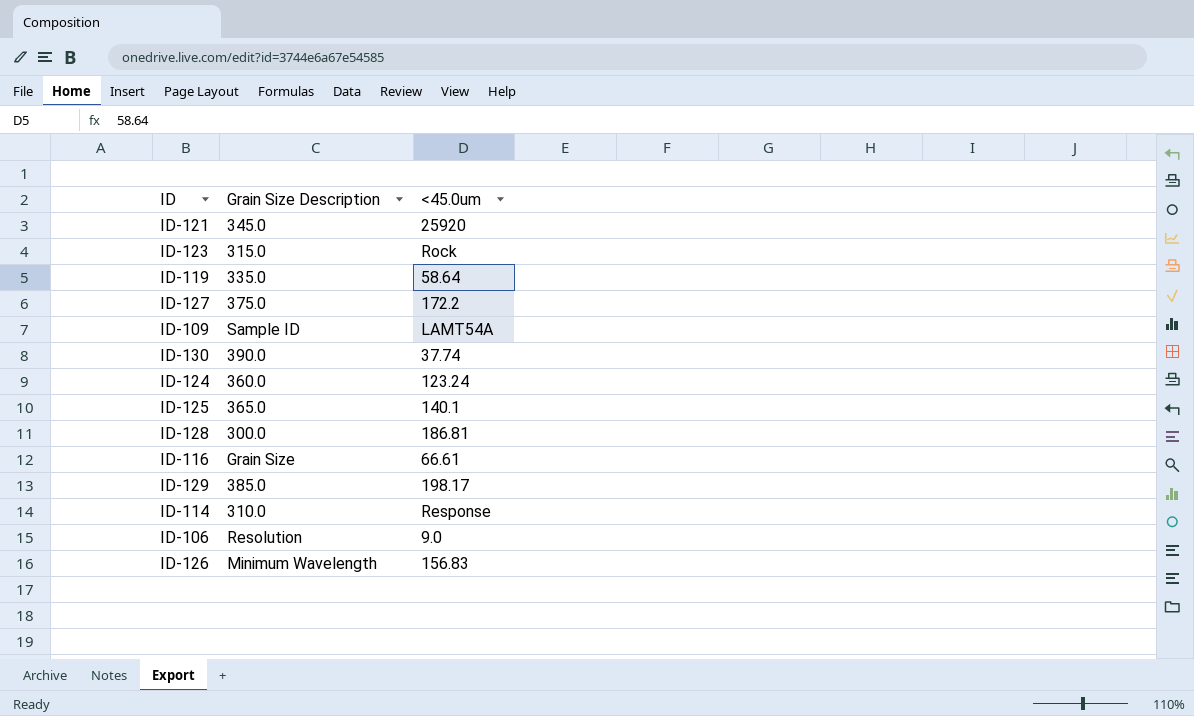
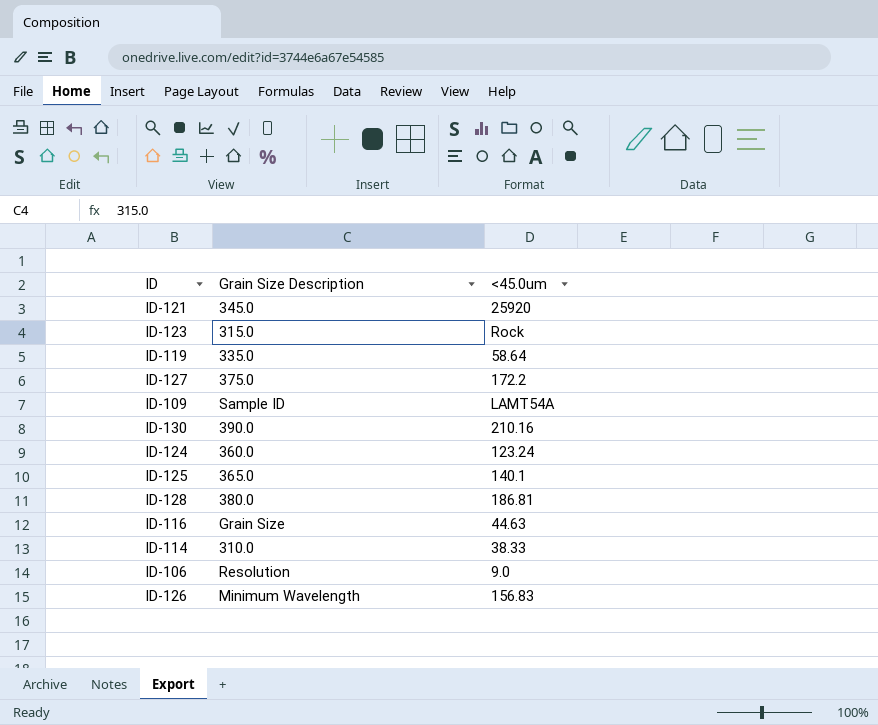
row ID-129: 385.0 | 198.17 -> none
ID-130 | <45.0um: 37.74 -> 210.16
ID-128 | Grain Size Description: 300.0 -> 380.0
ID-116 | <45.0um: 66.61 -> 44.63
ID-114 | <45.0um: Response -> 38.33

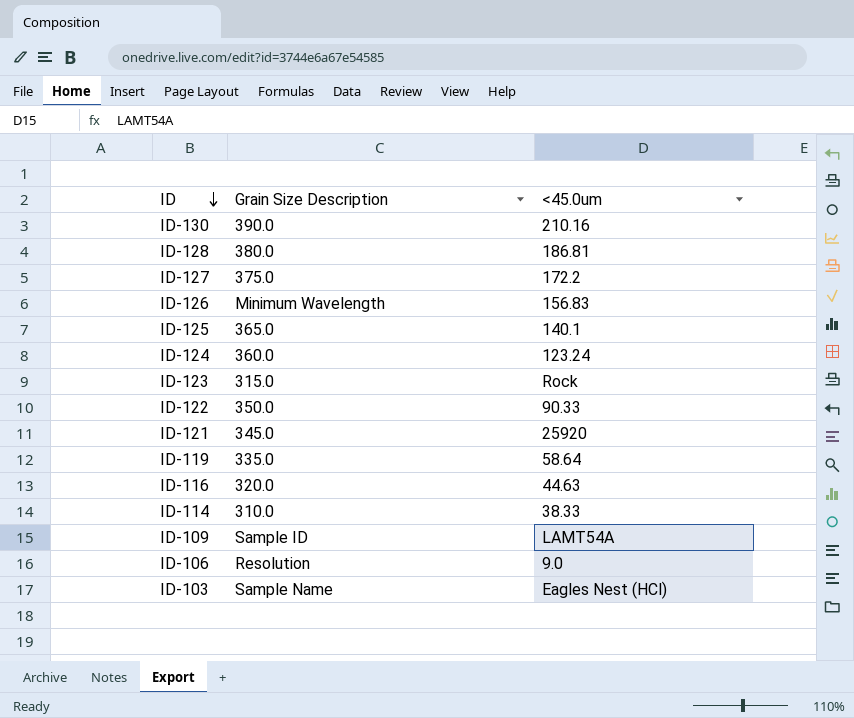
row order: none -> ID descending
row ID-122: none -> 350.0 | 90.33
ID-116 | Grain Size Description: Grain Size -> 320.0
row ID-103: none -> Sample Name | Eagles Nest (HCl)

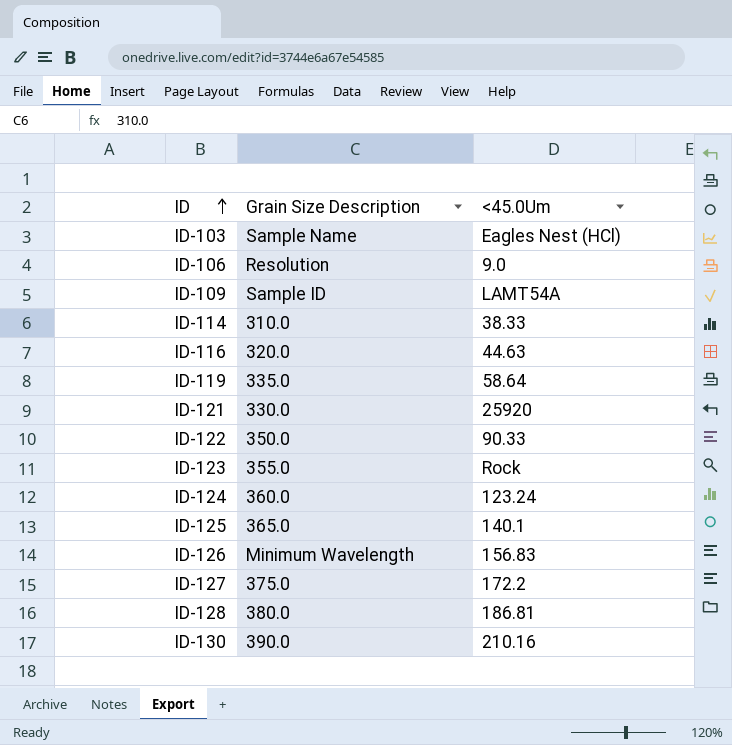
row order: ID descending -> ID ascending
column name: <45.0um -> <45.0Um
ID-121 | Grain Size Description: 345.0 -> 330.0
ID-123 | Grain Size Description: 315.0 -> 355.0

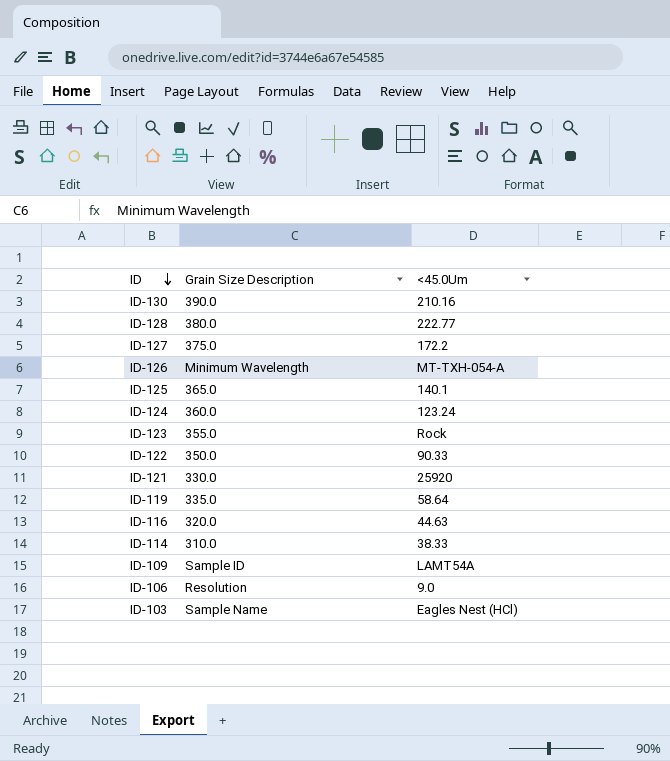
row order: ID ascending -> ID descending
ID-128 | <45.0Um: 186.81 -> 222.77
ID-126 | <45.0Um: 156.83 -> MT-TXH-054-A

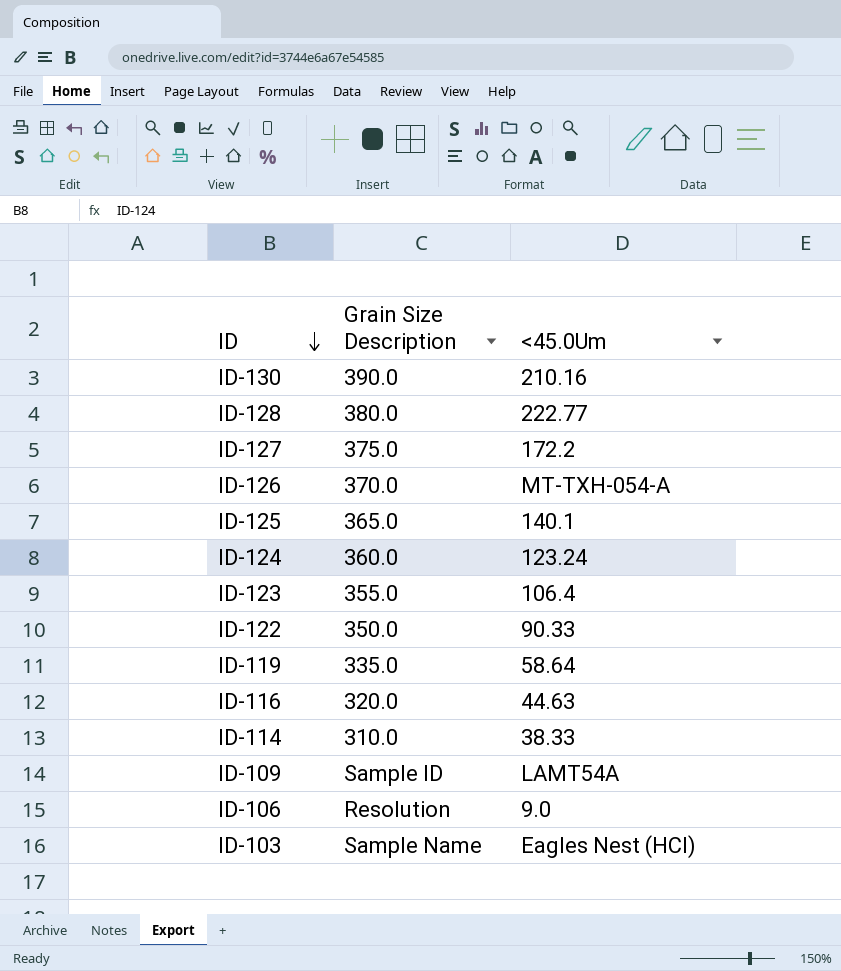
row ID-121: 330.0 | 25920 -> none
ID-126 | Grain Size Description: Minimum Wavelength -> 370.0
ID-123 | <45.0Um: Rock -> 106.4

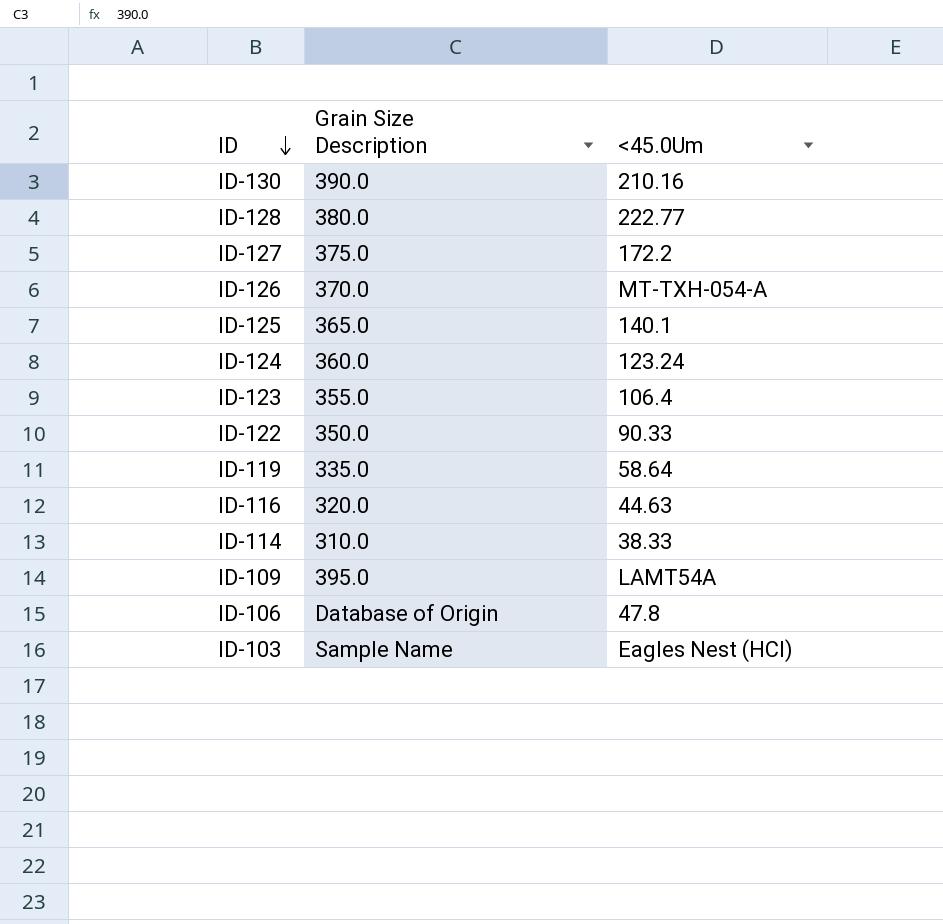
ID-109 | Grain Size Description: Sample ID -> 395.0
ID-106 | Grain Size Description: Resolution -> Database of Origin
ID-106 | <45.0Um: 9.0 -> 47.8

